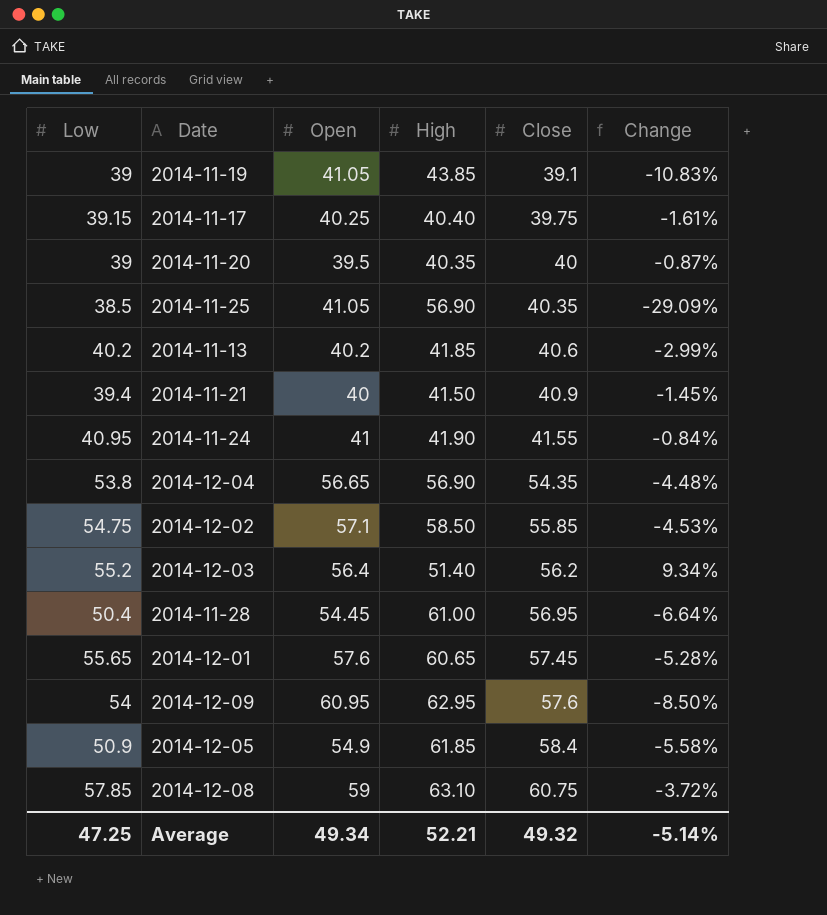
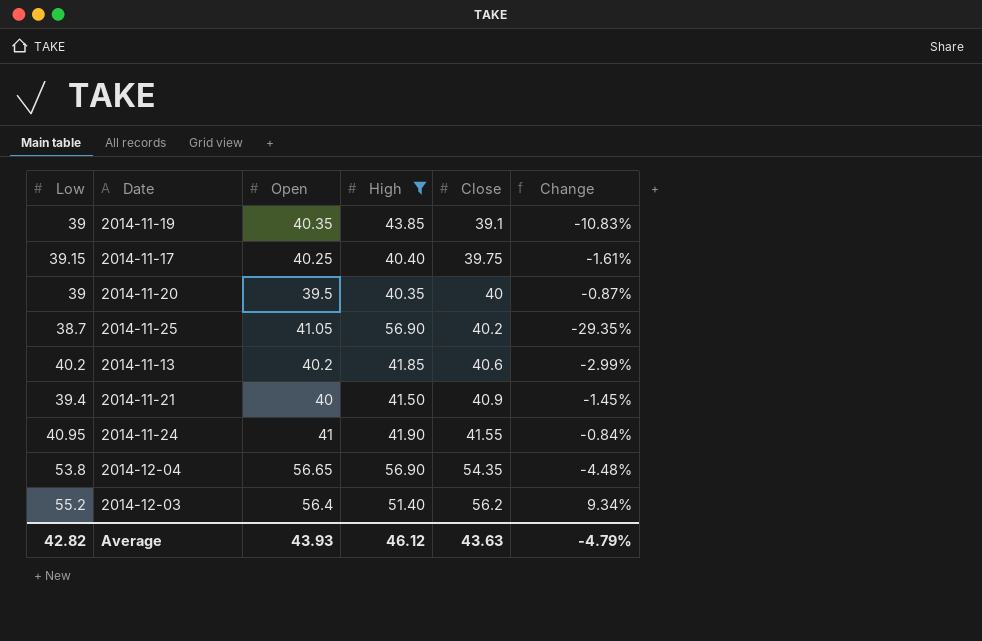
filter: none -> High <= 56.90
2014-11-19 | Open: 41.05 -> 40.35
2014-11-25 | Low: 38.5 -> 38.7
2014-11-25 | Close: 40.35 -> 40.2
2014-11-25 | Change: -29.09% -> -29.35%
Average | Low: 47.25 -> 42.82
Average | Open: 49.34 -> 43.93
Average | High: 52.21 -> 46.12
Average | Close: 49.32 -> 43.63
Average | Change: -5.14% -> -4.79%

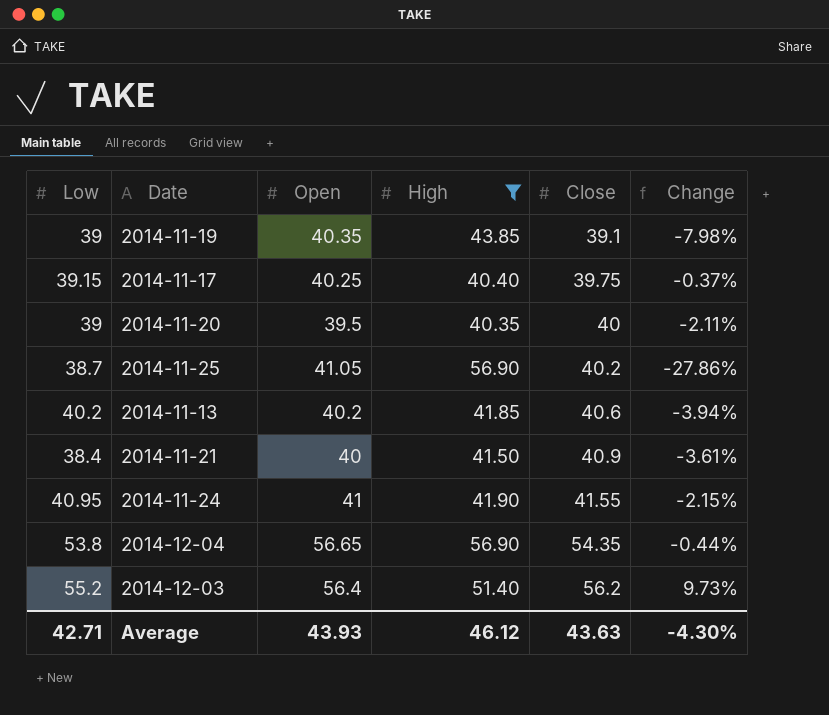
column Change | formula: ([Close] - [High]) / [High] -> ([Open] - [High]) / [High]
2014-11-21 | Low: 39.4 -> 38.4
Average | Low: 42.82 -> 42.71
Average | Change: -4.79% -> -4.30%

